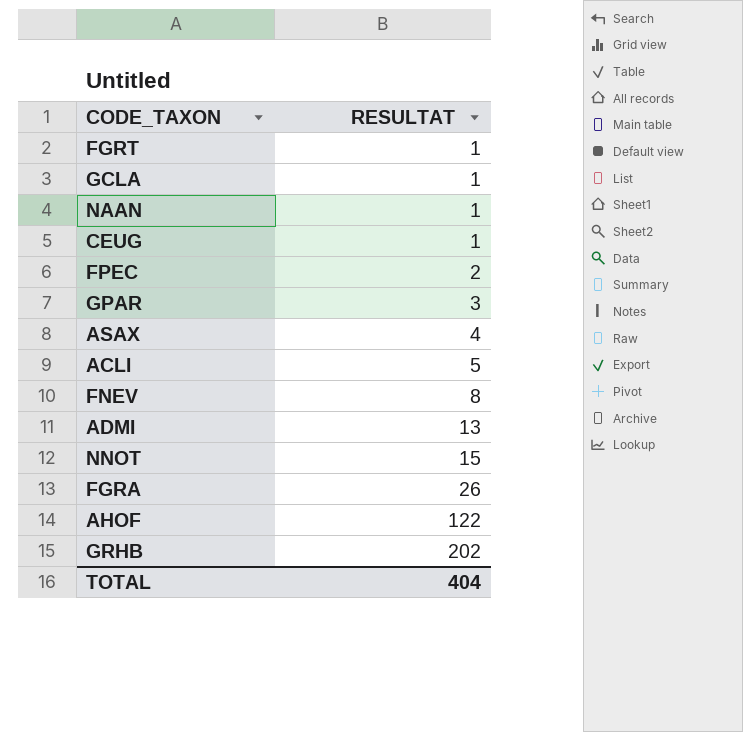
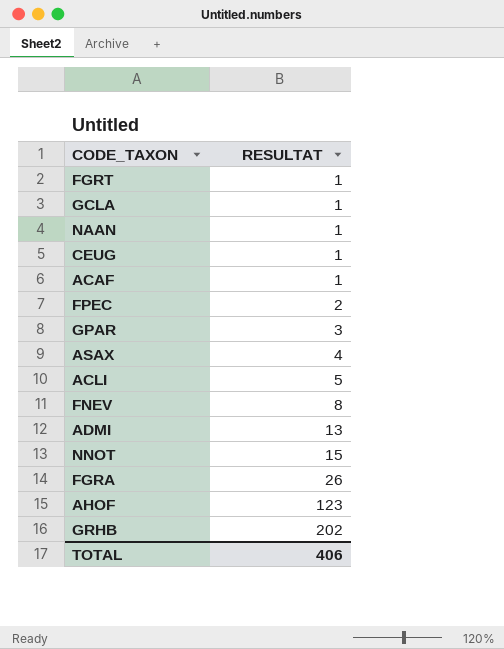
row ACAF: none -> 1
AHOF | RESULTAT: 122 -> 123
TOTAL | RESULTAT: 404 -> 406

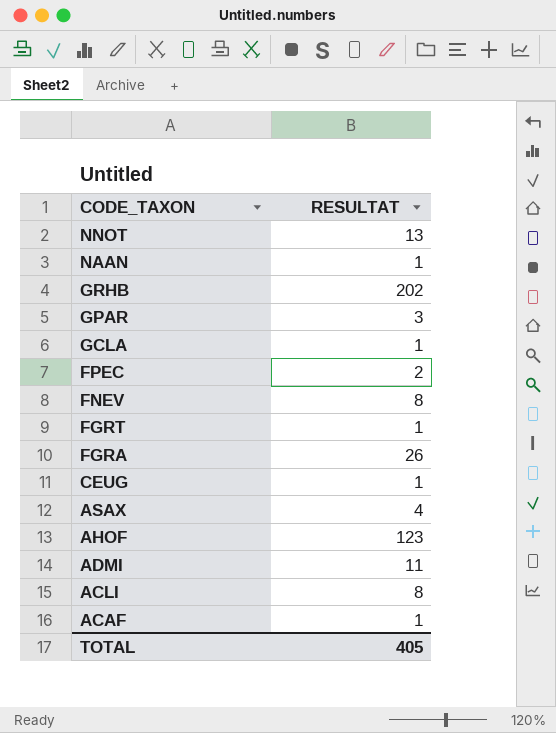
row order: RESULTAT ascending -> CODE_TAXON descending
NNOT | RESULTAT: 15 -> 13
ADMI | RESULTAT: 13 -> 11
ACLI | RESULTAT: 5 -> 8
TOTAL | RESULTAT: 406 -> 405

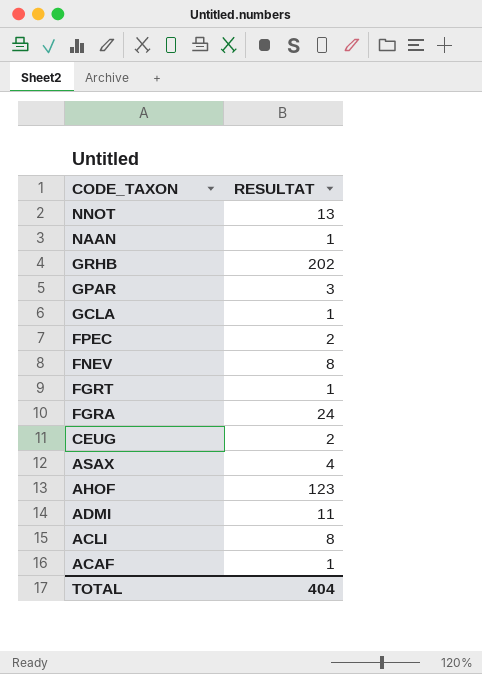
FGRA | RESULTAT: 26 -> 24
CEUG | RESULTAT: 1 -> 2
TOTAL | RESULTAT: 405 -> 404

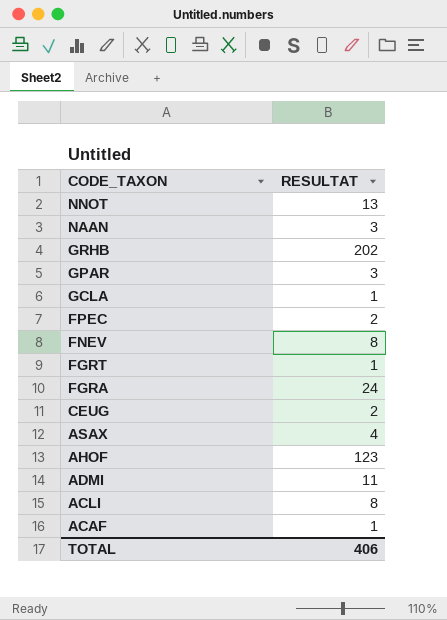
NAAN | RESULTAT: 1 -> 3
TOTAL | RESULTAT: 404 -> 406

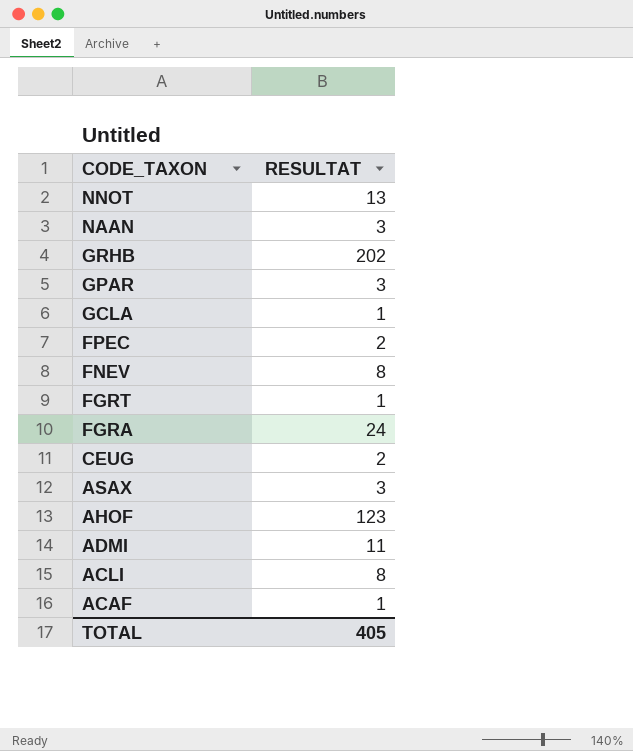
ASAX | RESULTAT: 4 -> 3
TOTAL | RESULTAT: 406 -> 405

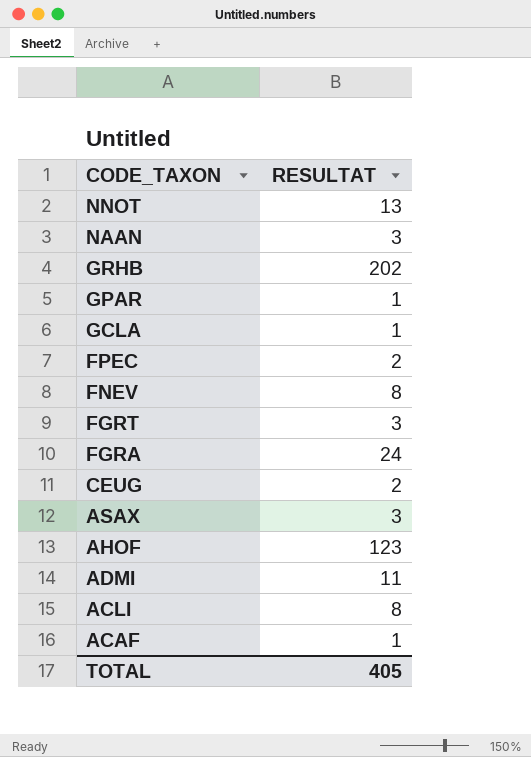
GPAR | RESULTAT: 3 -> 1
FGRT | RESULTAT: 1 -> 3

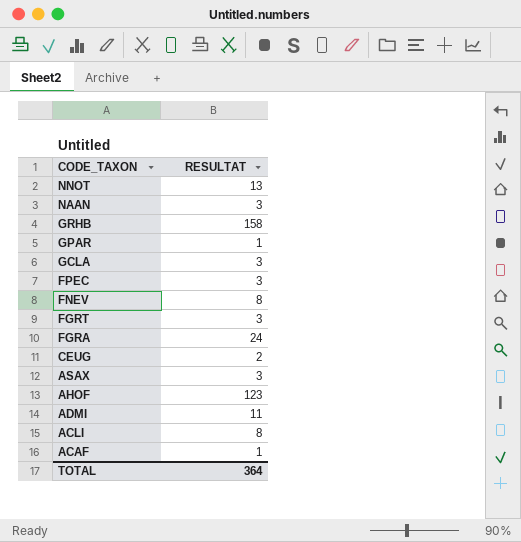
GRHB | RESULTAT: 202 -> 158
GCLA | RESULTAT: 1 -> 3
FPEC | RESULTAT: 2 -> 3
TOTAL | RESULTAT: 405 -> 364

